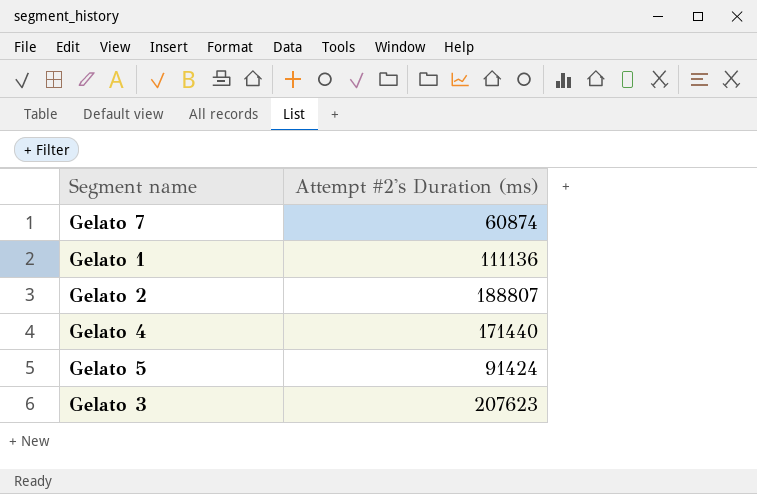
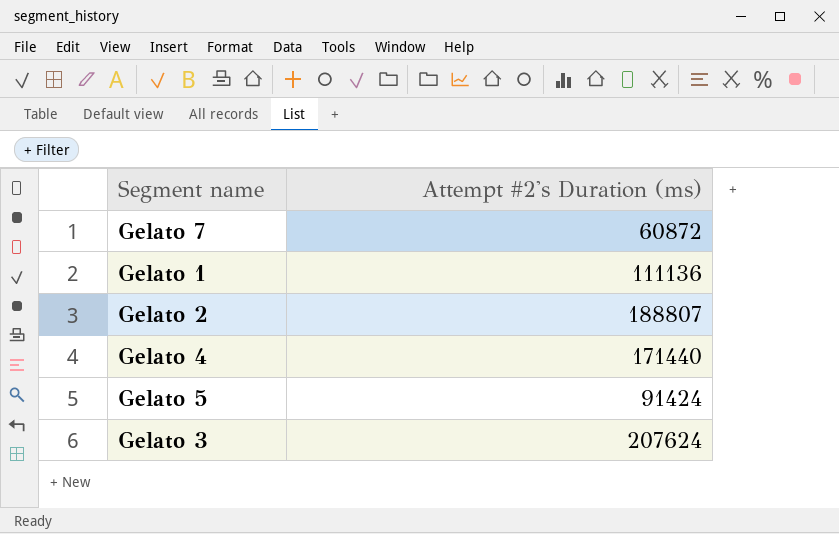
Gelato 7 | Attempt #2's Duration (ms): 60874 -> 60872
Gelato 3 | Attempt #2's Duration (ms): 207623 -> 207624

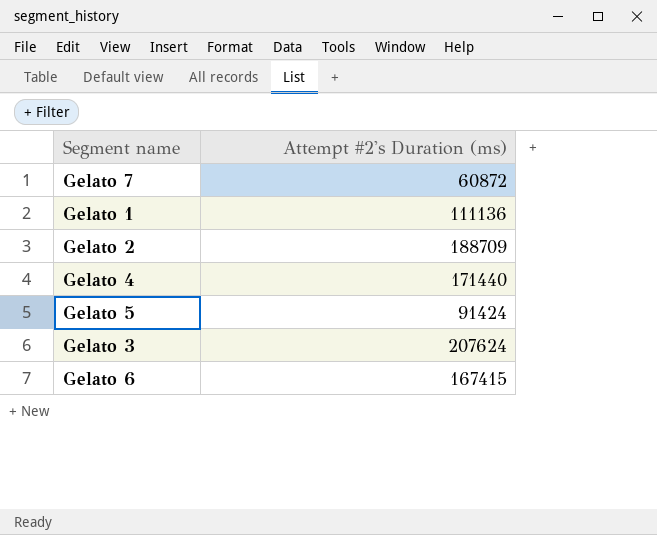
Gelato 2 | Attempt #2's Duration (ms): 188807 -> 188709
row Gelato 6: none -> 167415

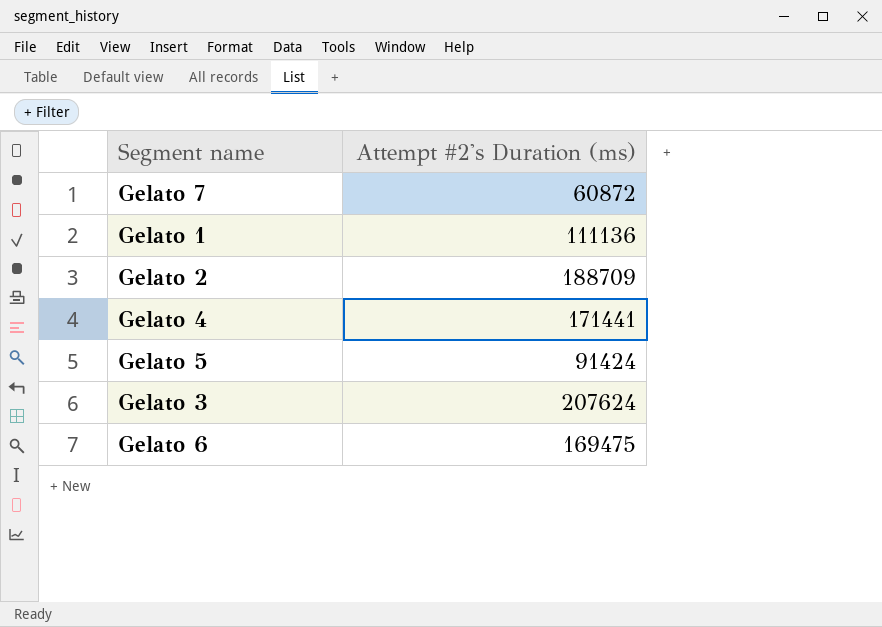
Gelato 4 | Attempt #2's Duration (ms): 171440 -> 171441
Gelato 6 | Attempt #2's Duration (ms): 167415 -> 169475

